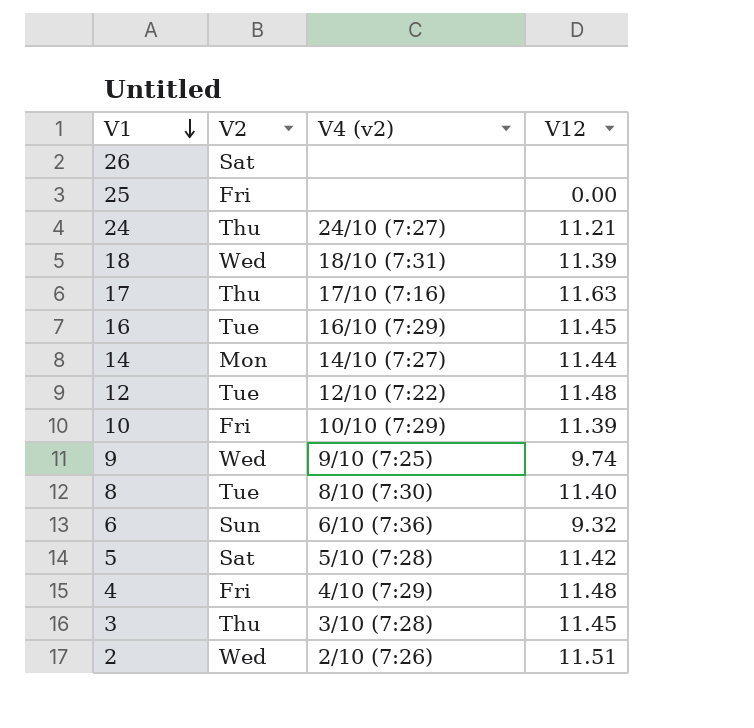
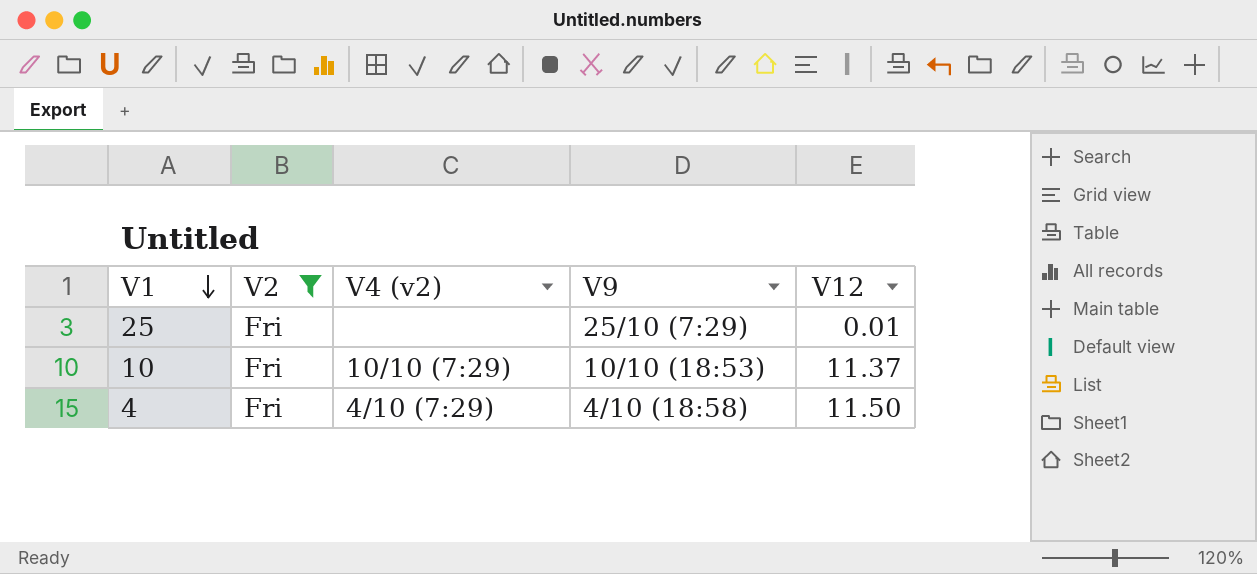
filter: none -> V2 = Fri
column V9 | position: none -> 4
25 | V12: 0.00 -> 0.01
10 | V12: 11.39 -> 11.37
4 | V12: 11.48 -> 11.50

